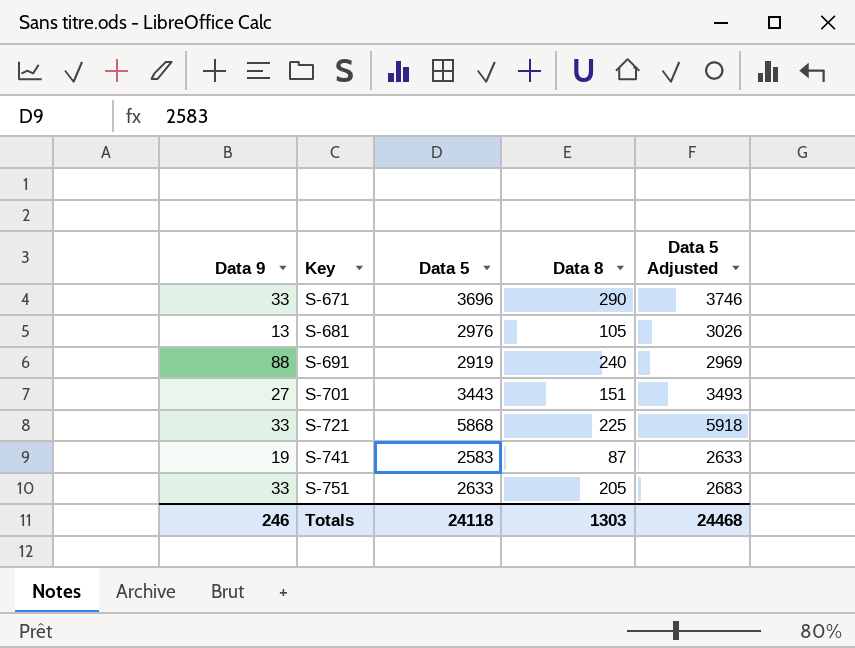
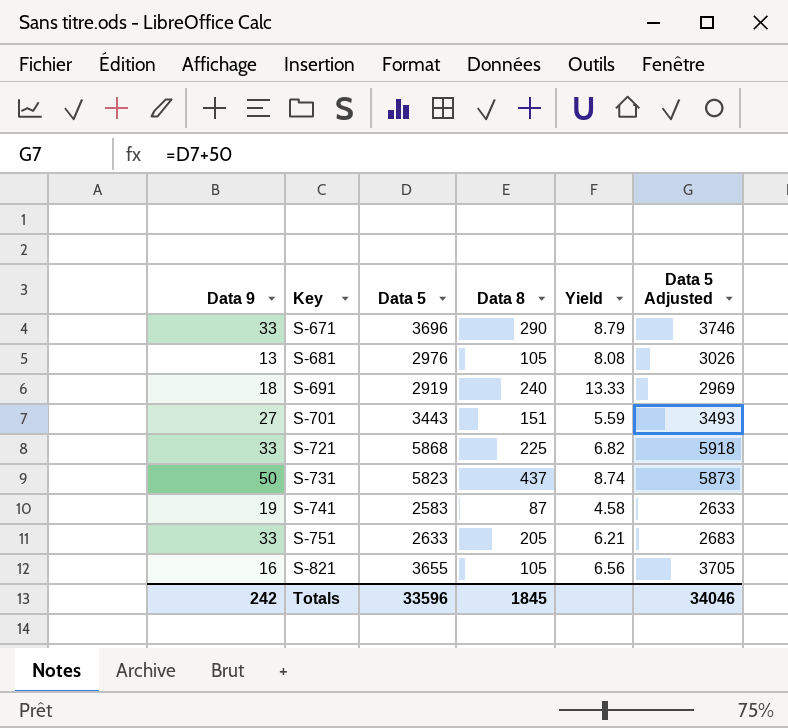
column Yield | formula: none -> [Data 8] / [Data 9]
S-691 | Data 9: 88 -> 18
row S-731: none -> 50 | 5823 | 437 | 8.74 | 5873
row S-821: none -> 16 | 3655 | 105 | 6.56 | 3705
Totals | Data 9: 246 -> 242
Totals | Data 5: 24118 -> 33596
Totals | Data 8: 1303 -> 1845
Totals | Data 5 Adjusted: 24468 -> 34046

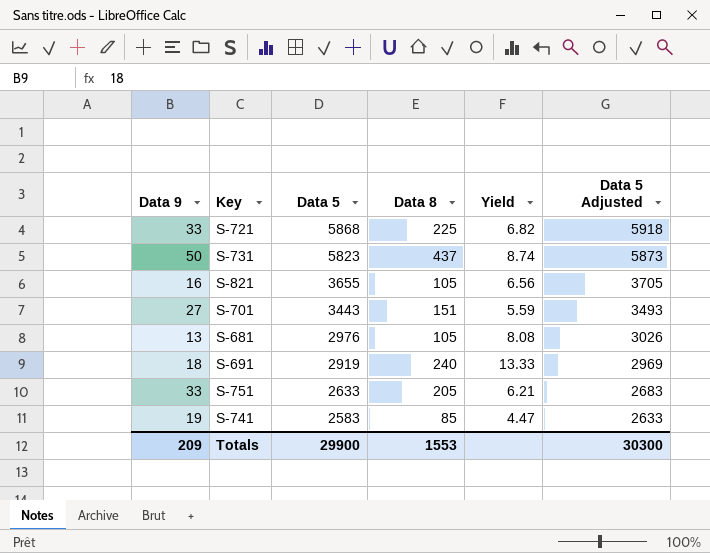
row order: Key ascending -> Data 5 descending
row S-671: 33 | 3696 | 290 | 8.79 | 3746 -> none
S-741 | Data 8: 87 -> 85
S-741 | Yield: 4.58 -> 4.47
Totals | Data 9: 242 -> 209
Totals | Data 5: 33596 -> 29900
Totals | Data 8: 1845 -> 1553
Totals | Data 5 Adjusted: 34046 -> 30300

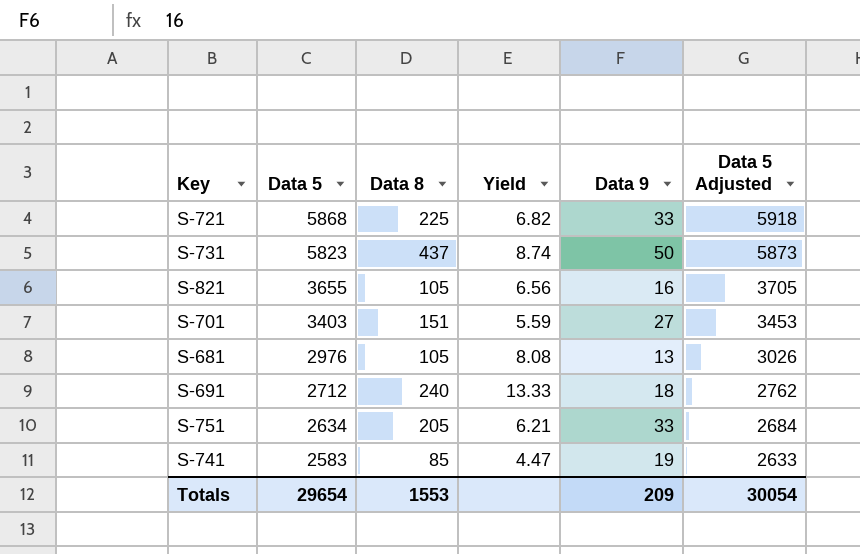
column Data 9 | position: 1 -> 5
S-701 | Data 5: 3443 -> 3403
S-701 | Data 5 Adjusted: 3493 -> 3453
S-691 | Data 5: 2919 -> 2712
S-691 | Data 5 Adjusted: 2969 -> 2762
S-751 | Data 5: 2633 -> 2634
S-751 | Data 5 Adjusted: 2683 -> 2684
Totals | Data 5: 29900 -> 29654
Totals | Data 5 Adjusted: 30300 -> 30054

